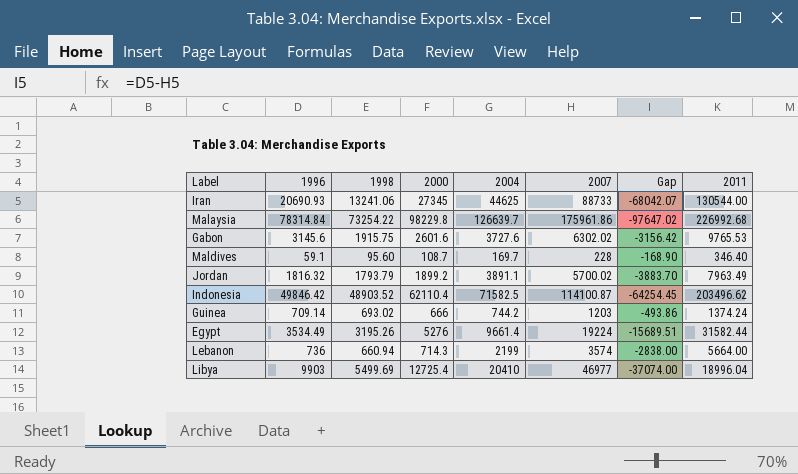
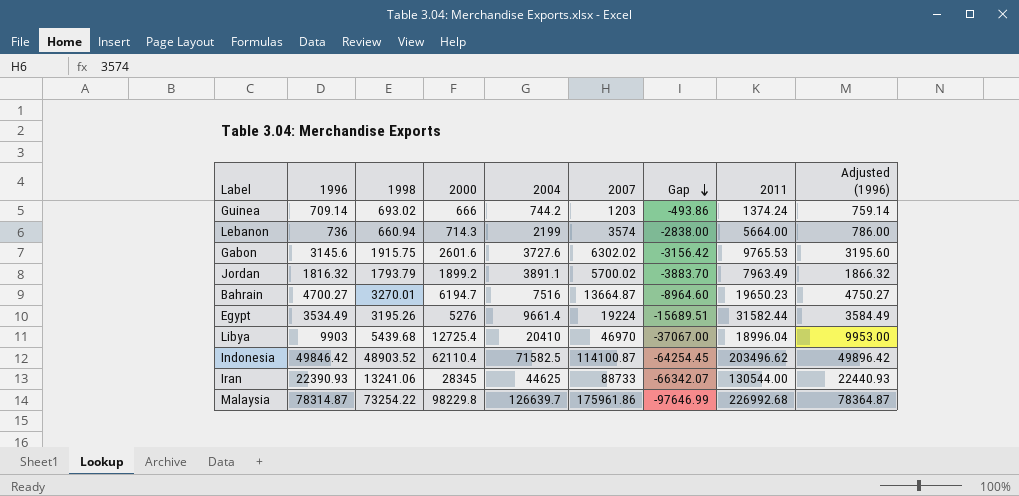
row order: none -> Gap descending
column Adjusted (1996) | formula: none -> [1996] + 50
row Maldives: 59.1 | 95.60 | 108.7 | 169.7 | 228 | -168.90 | 346.40 -> none
row Bahrain: none -> 4700.27 | 3270.01 | 6194.7 | 7516 | 13664.87 | -8964.60 | 19650.23 | 4750.27
Libya | 1998: 5499.69 -> 5439.68
Libya | 2007: 46977 -> 46970
Libya | Gap: -37074.00 -> -37067.00
Iran | 1996: 20690.93 -> 22390.93
Iran | 2000: 27345 -> 28345
Iran | Gap: -68042.07 -> -66342.07
Malaysia | 1996: 78314.84 -> 78314.87
Malaysia | Gap: -97647.02 -> -97646.99

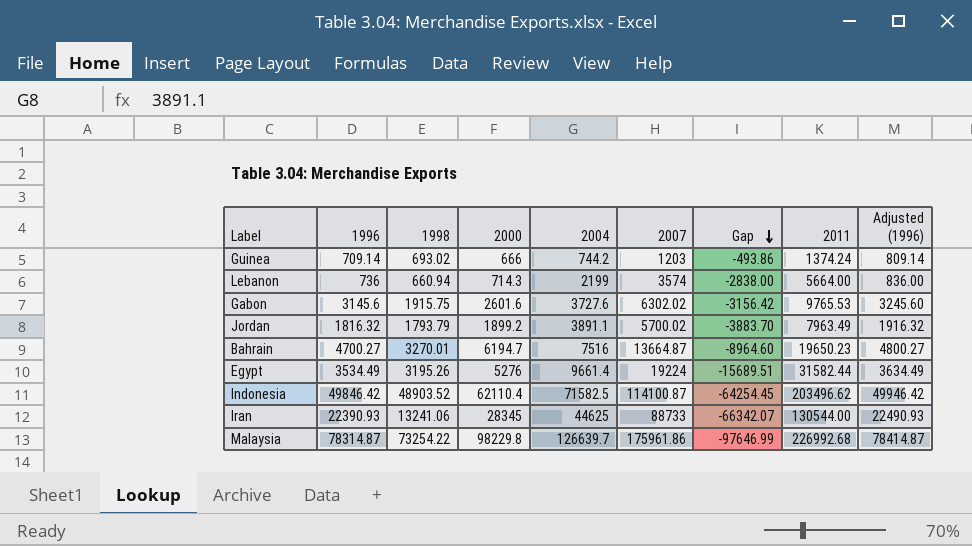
column Adjusted (1996) | formula: [1996] + 50 -> [1996] + 100
row Libya: 9903 | 5439.68 | 12725.4 | 20410 | 46970 | -37067.00 | 18996.04 | 9953.00 -> none

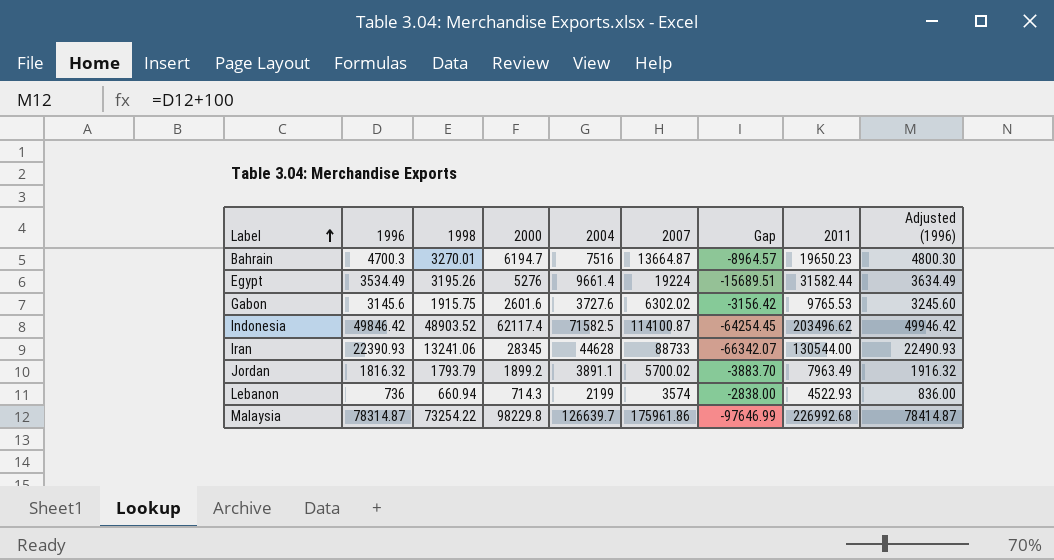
row order: Gap descending -> Label ascending
row Guinea: 709.14 | 693.02 | 666 | 744.2 | 1203 | -493.86 | 1374.24 | 809.14 -> none
Bahrain | 1996: 4700.27 -> 4700.3
Bahrain | Gap: -8964.60 -> -8964.57
Bahrain | Adjusted (1996): 4800.27 -> 4800.30
Indonesia | 2000: 62110.4 -> 62117.4
Iran | 2004: 44625 -> 44628
Lebanon | 2011: 5664.00 -> 4522.93

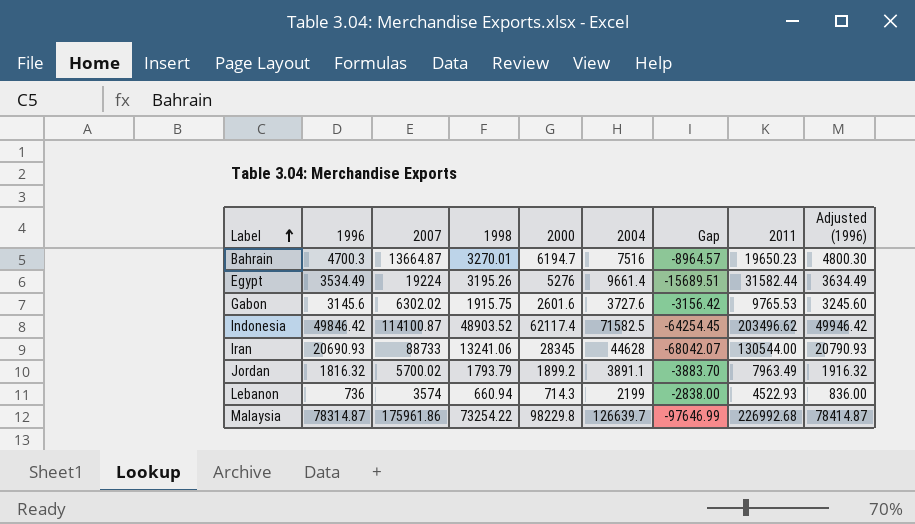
column 2007 | position: 6 -> 3
Iran | 1996: 22390.93 -> 20690.93
Iran | Gap: -66342.07 -> -68042.07
Iran | Adjusted (1996): 22490.93 -> 20790.93

